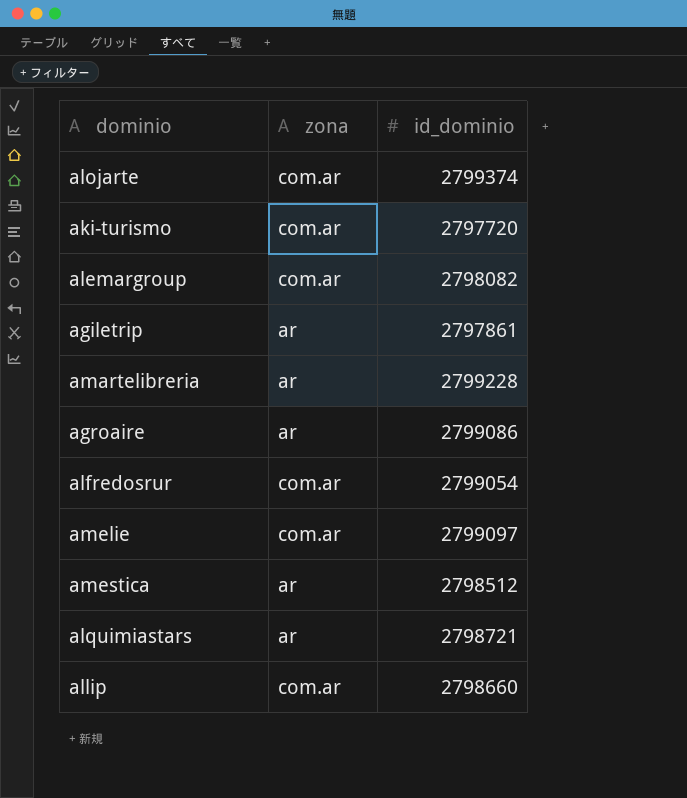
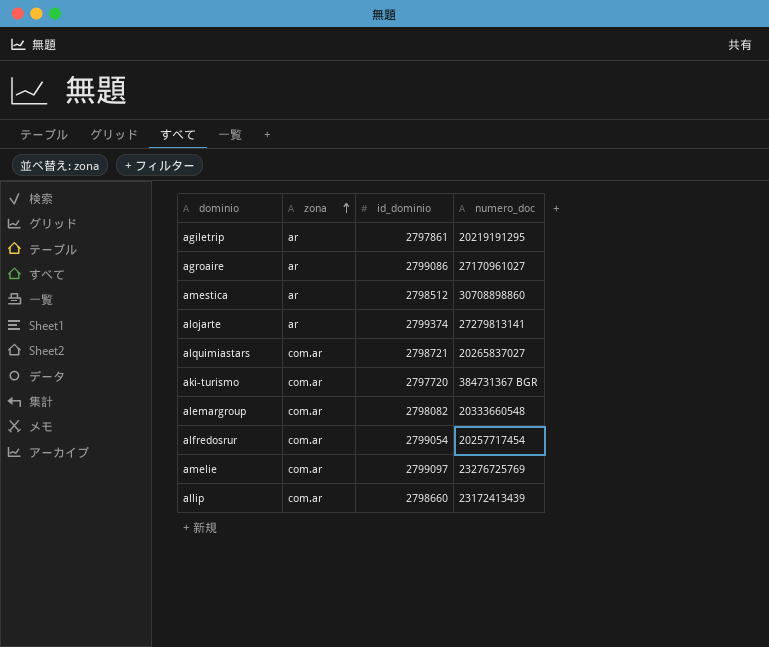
row order: none -> zona ascending
column numero_doc | position: none -> 4
row amartelibreria: ar | 2799228 -> none
alojarte | zona: com.ar -> ar
alquimiastars | zona: ar -> com.ar

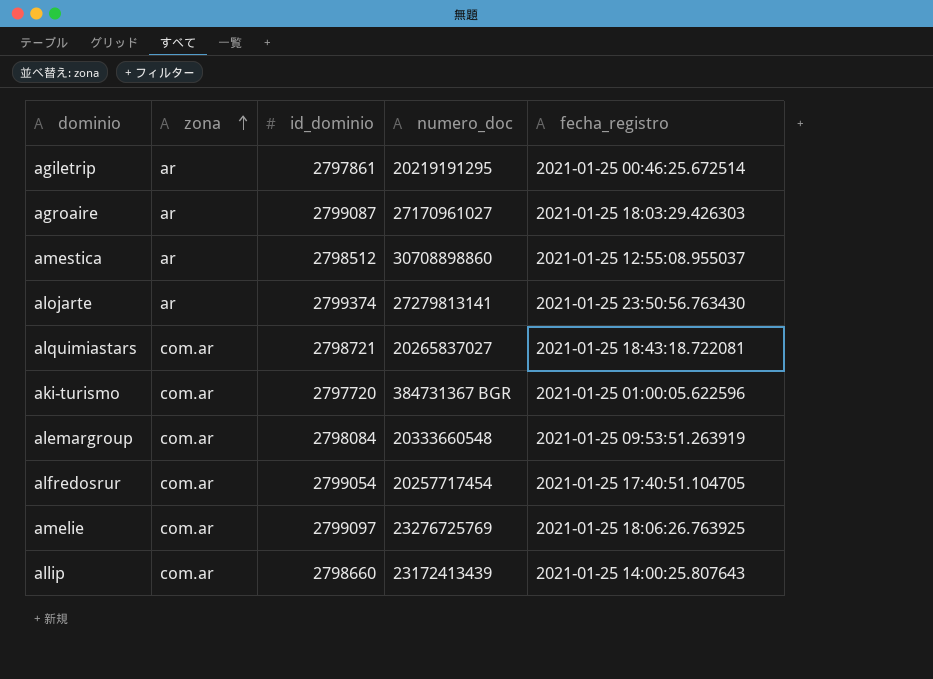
column fecha_registro | position: none -> 5
agroaire | id_dominio: 2799086 -> 2799087
alemargroup | id_dominio: 2798082 -> 2798084

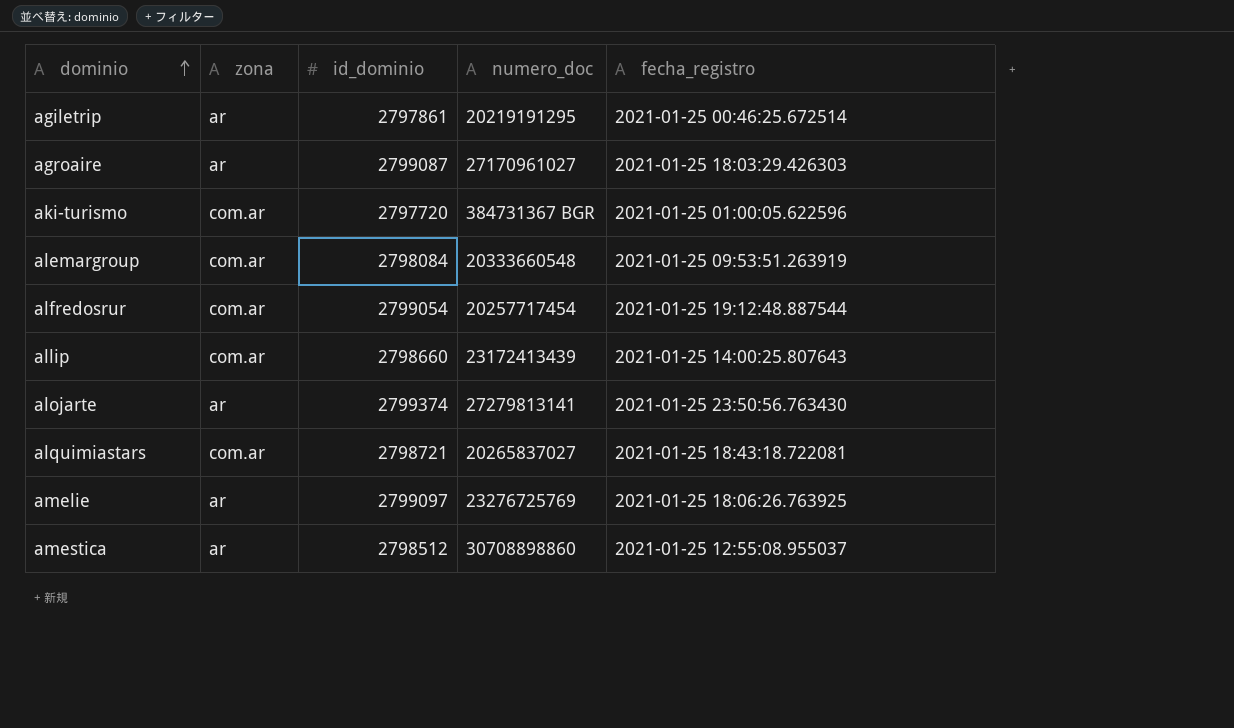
row order: zona ascending -> dominio ascending
alfredosrur | fecha_registro: 2021-01-25 17:40:51.104705 -> 2021-01-25 19:12:48.887544
amelie | zona: com.ar -> ar

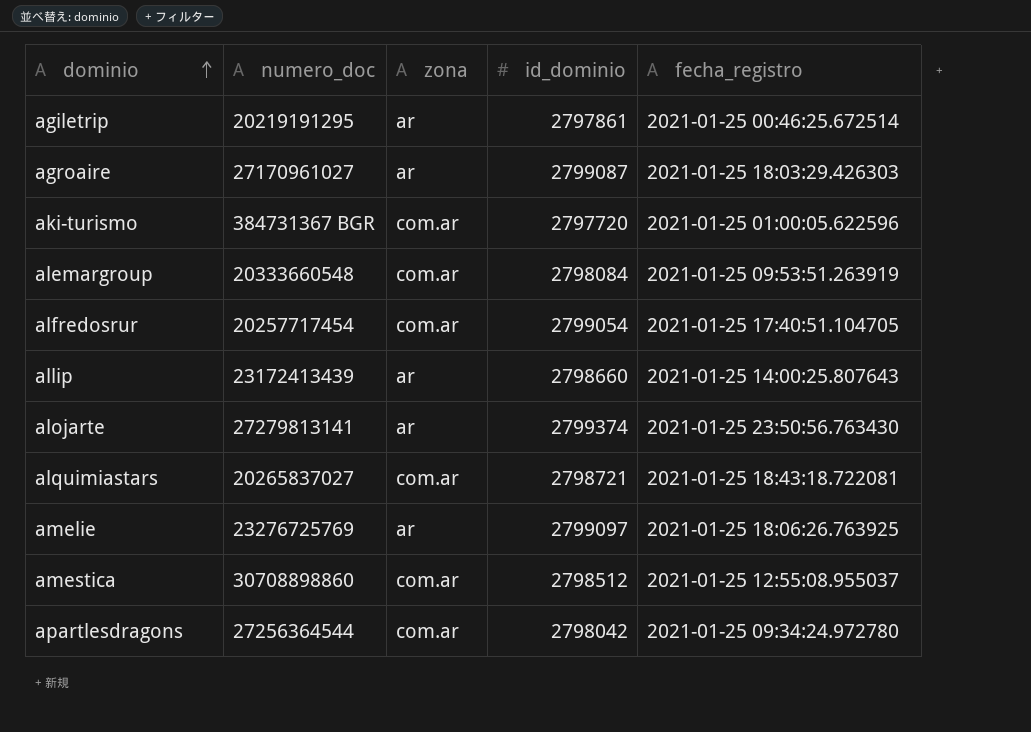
column numero_doc | position: 4 -> 2
alfredosrur | fecha_registro: 2021-01-25 19:12:48.887544 -> 2021-01-25 17:40:51.104705
allip | zona: com.ar -> ar
amestica | zona: ar -> com.ar
row apartlesdragons: none -> 27256364544 | com.ar | 2798042 | 2021-01-25 09:34:24.972780

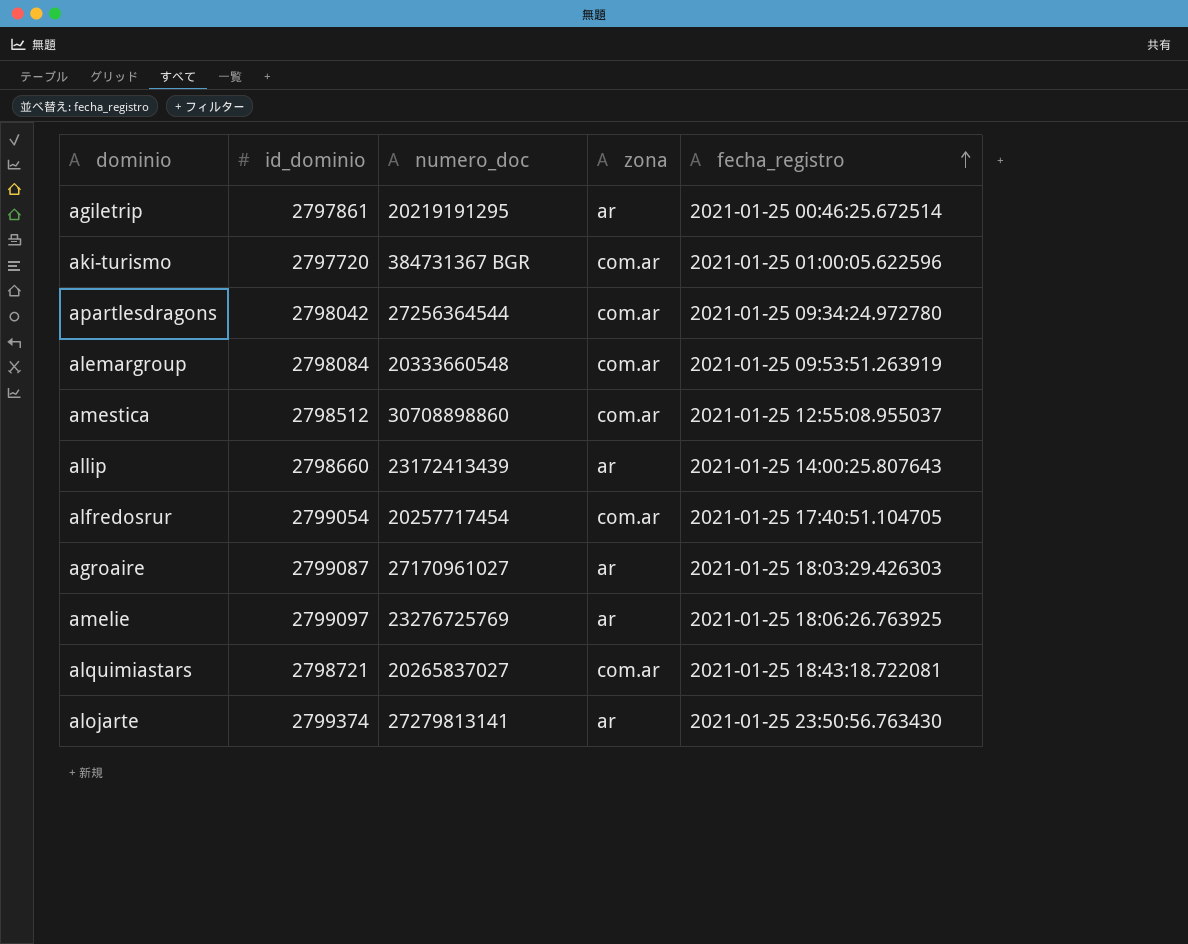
row order: dominio ascending -> fecha_registro ascending
column id_dominio | position: 4 -> 2

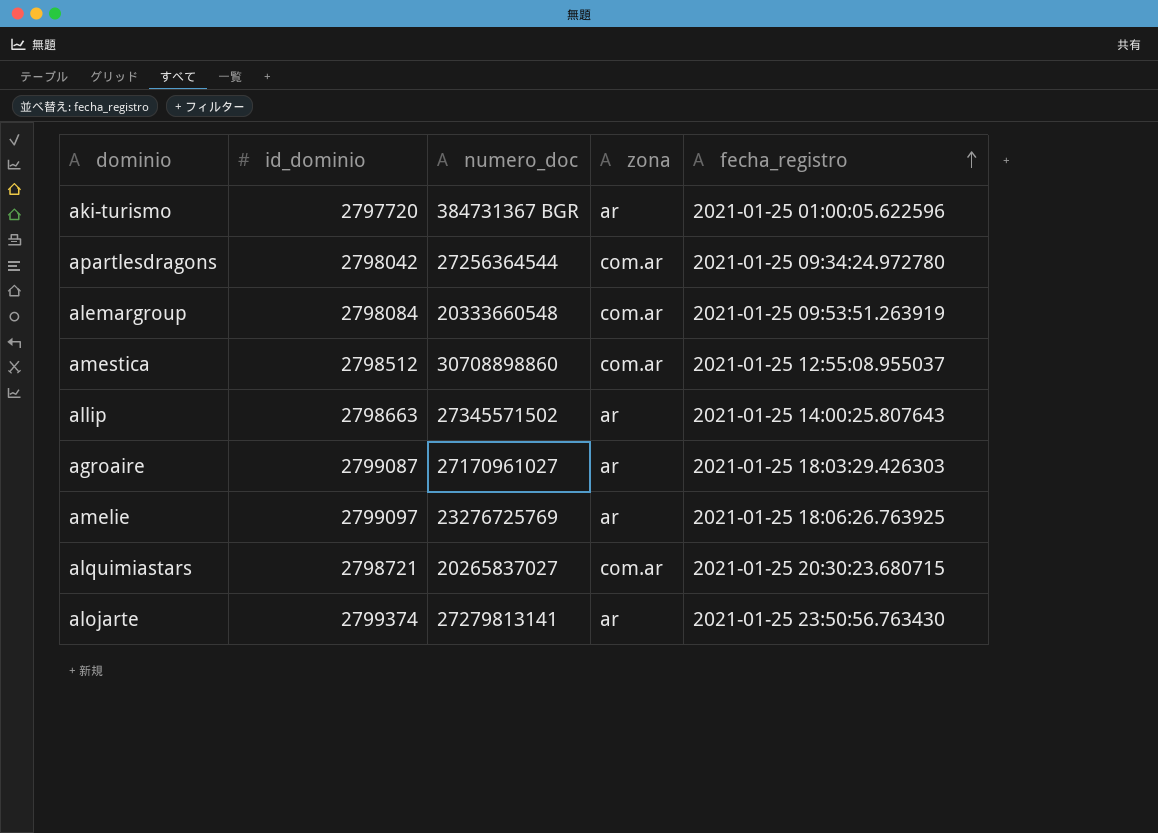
row agiletrip: 2797861 | 20219191295 | ar | 2021-01-25 00:46:25.672514 -> none
row alfredosrur: 2799054 | 20257717454 | com.ar | 2021-01-25 17:40:51.104705 -> none
aki-turismo | zona: com.ar -> ar
allip | id_dominio: 2798660 -> 2798663
allip | numero_doc: 23172413439 -> 27345571502
alquimiastars | fecha_registro: 2021-01-25 18:43:18.722081 -> 2021-01-25 20:30:23.680715

